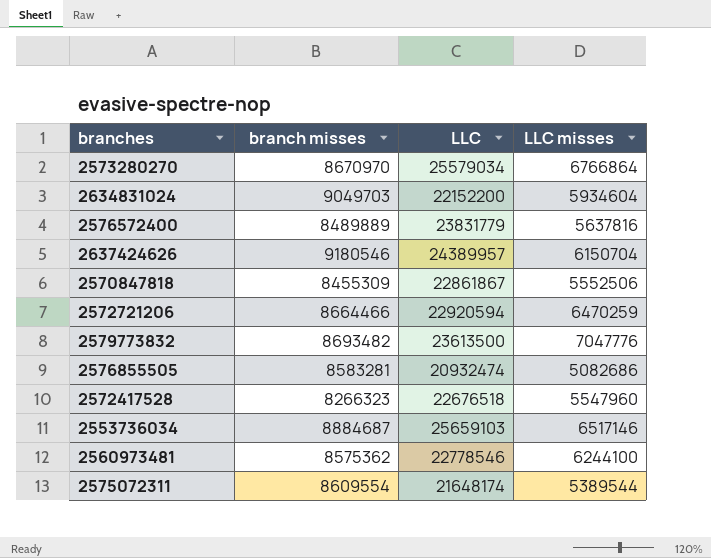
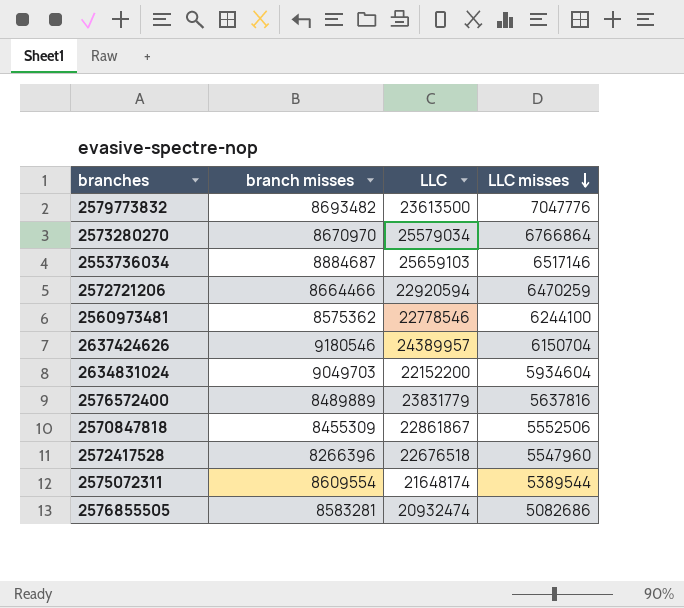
row order: none -> LLC misses descending
2572417528 | branch misses: 8266323 -> 8266396

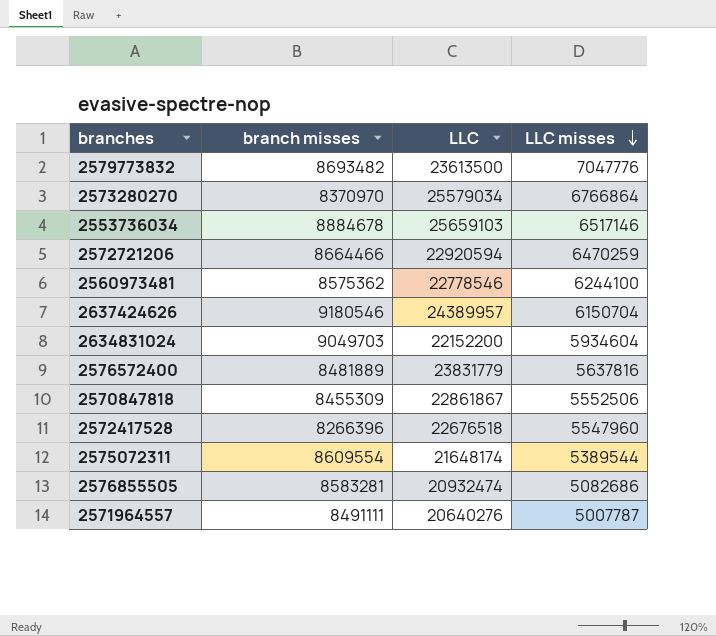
2573280270 | branch misses: 8670970 -> 8370970
2553736034 | branch misses: 8884687 -> 8884678
2576572400 | branch misses: 8489889 -> 8481889
row 2571964557: none -> 8491111 | 20640276 | 5007787

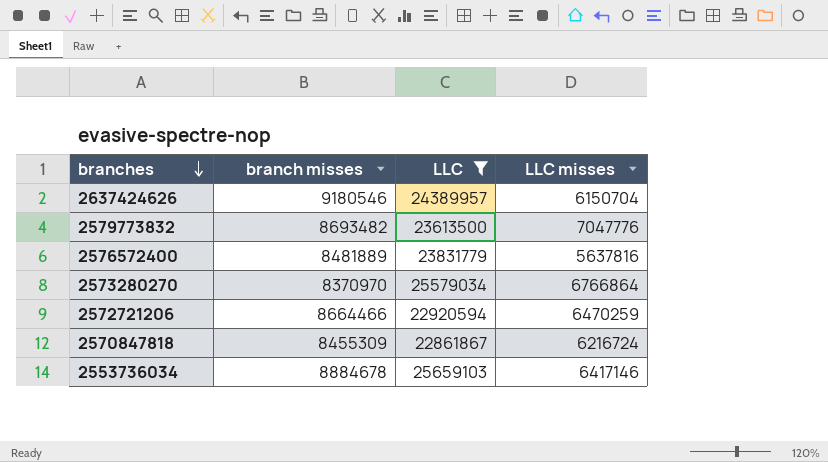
filter: none -> LLC >= 22861867
row order: LLC misses descending -> branches descending
2570847818 | LLC misses: 5552506 -> 6216724
2553736034 | LLC misses: 6517146 -> 6417146

